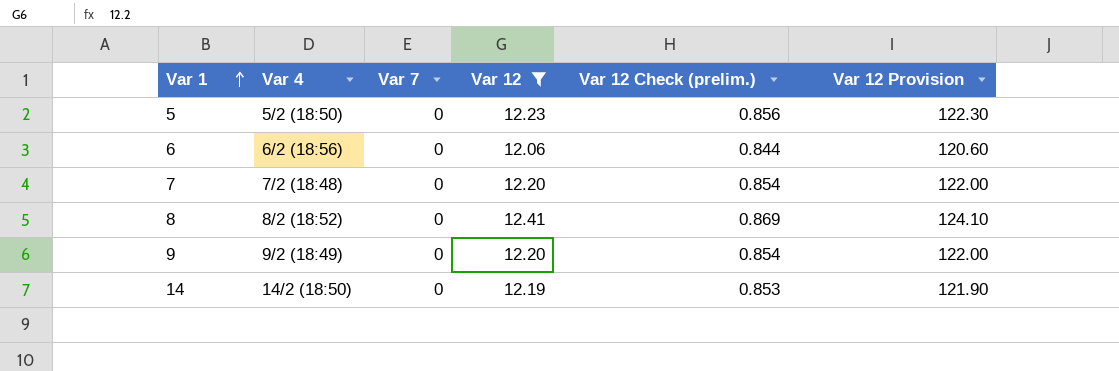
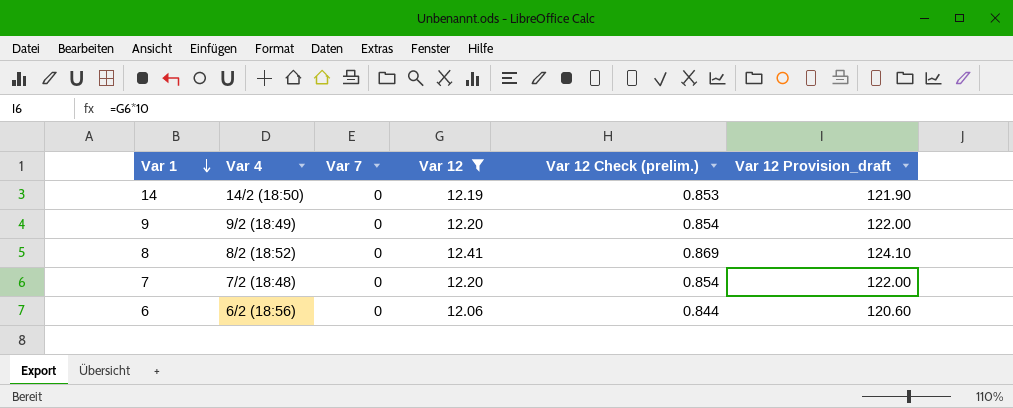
row order: Var 1 ascending -> Var 1 descending
column name: Var 12 Provision -> Var 12 Provision_draft
row 5: 5/2 (18:50) | 0 | 12.23 | 0.856 | 122.30 -> none

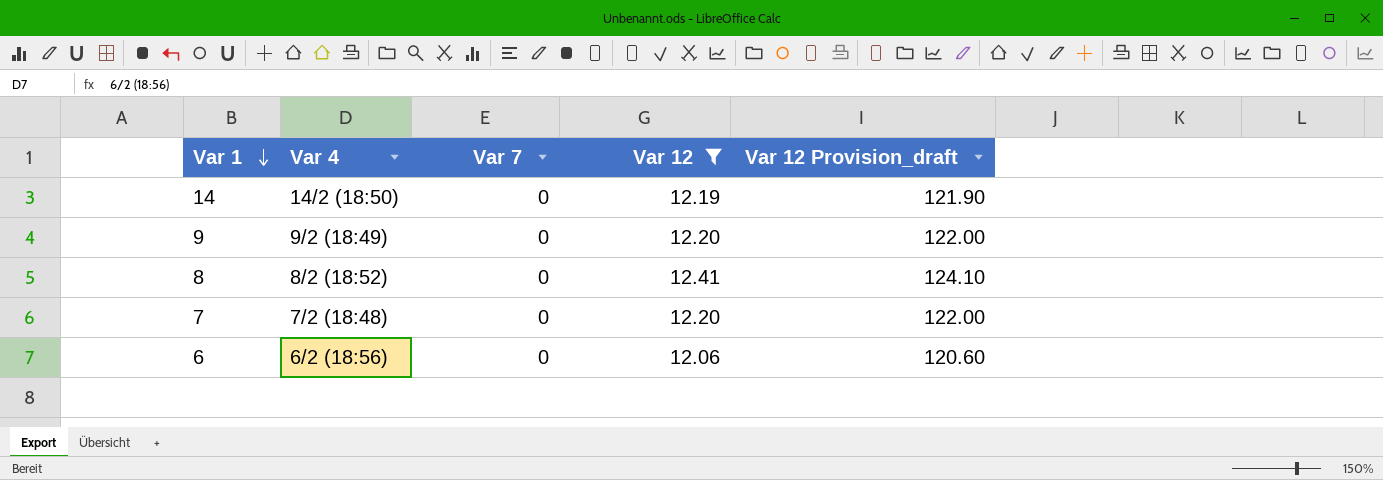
column Var 12 Check (prelim.) | formula: [Var 12] * 0.07 -> none

